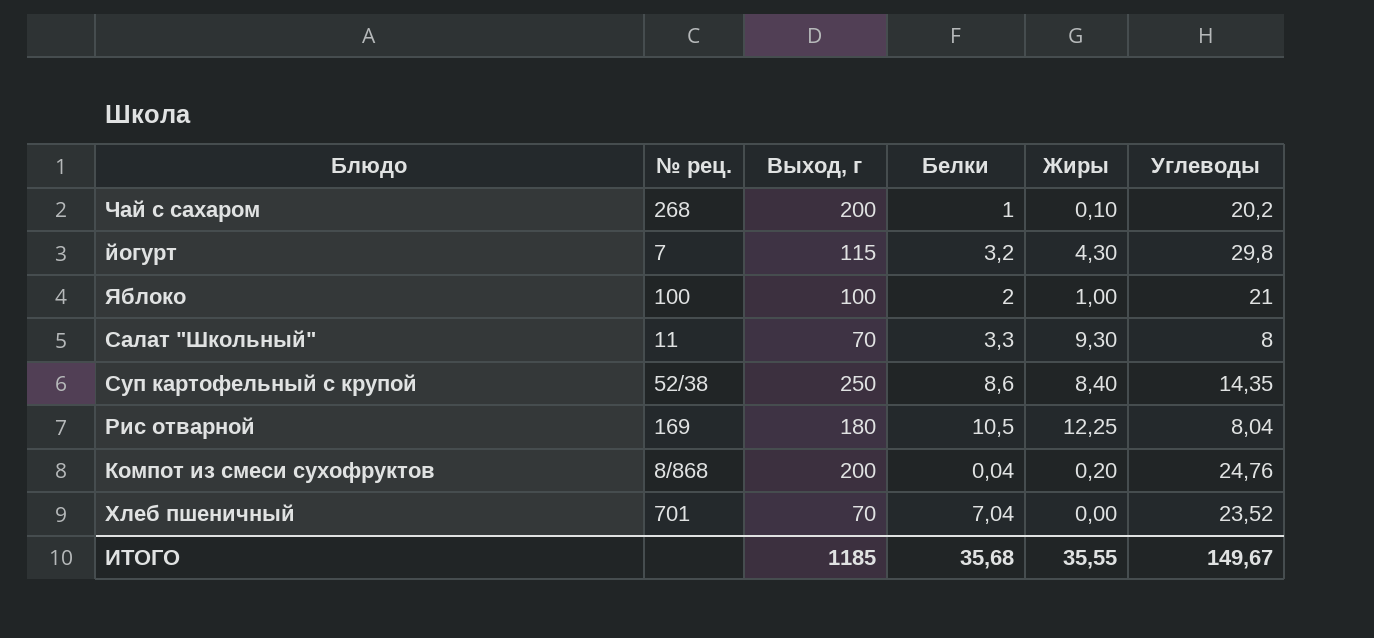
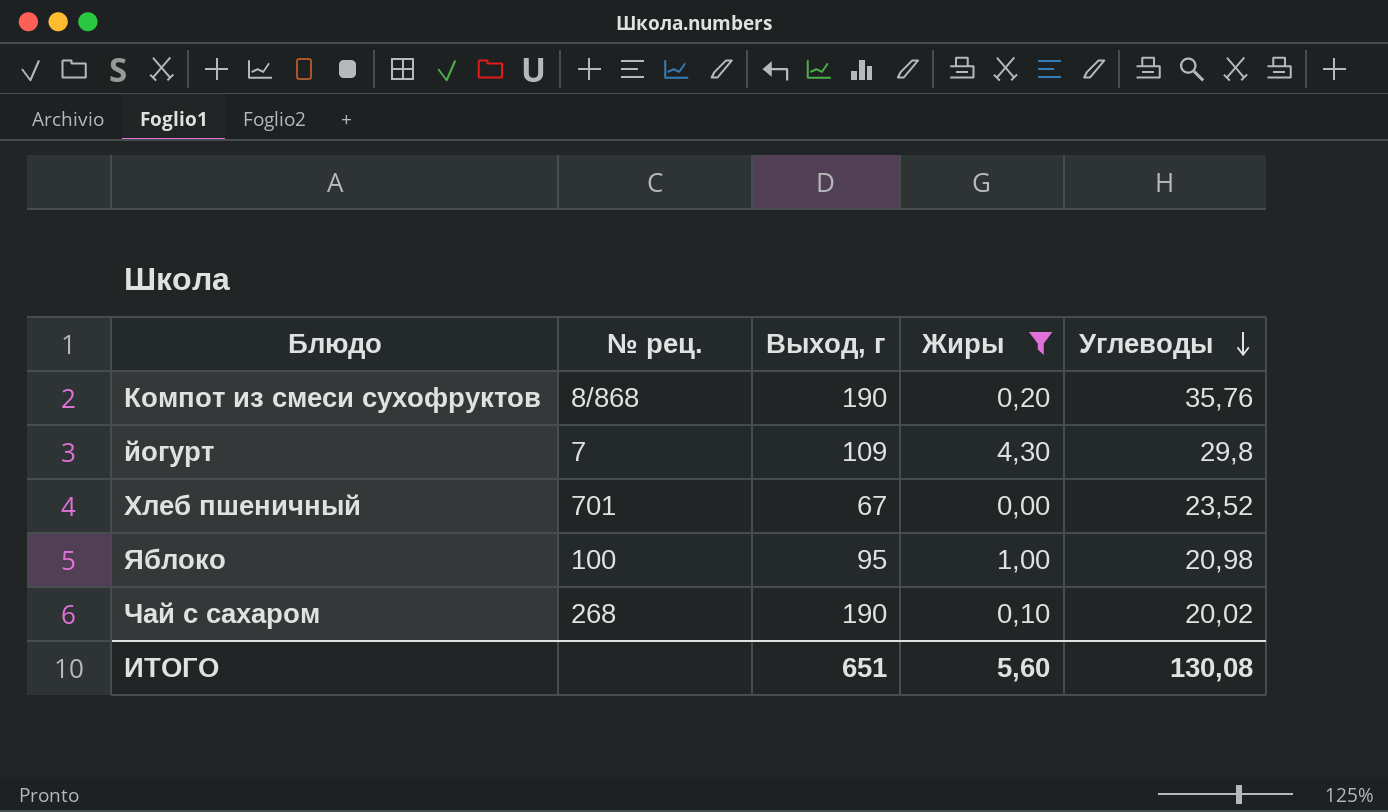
filter: none -> Жиры <= 4,30
row order: none -> Углеводы descending
column Белки | position: 4 -> none
Компот из смеси сухофруктов | Выход, г: 200 -> 190
Компот из смеси сухофруктов | Углеводы: 24,76 -> 35,76
йогурт | Выход, г: 115 -> 109
Хлеб пшеничный | Выход, г: 70 -> 67
Яблоко | Выход, г: 100 -> 95
Яблоко | Углеводы: 21 -> 20,98
Чай с сахаром | Выход, г: 200 -> 190
Чай с сахаром | Углеводы: 20,2 -> 20,02
ИТОГО | Выход, г: 1185 -> 651
ИТОГО | Жиры: 35,55 -> 5,60
ИТОГО | Углеводы: 149,67 -> 130,08

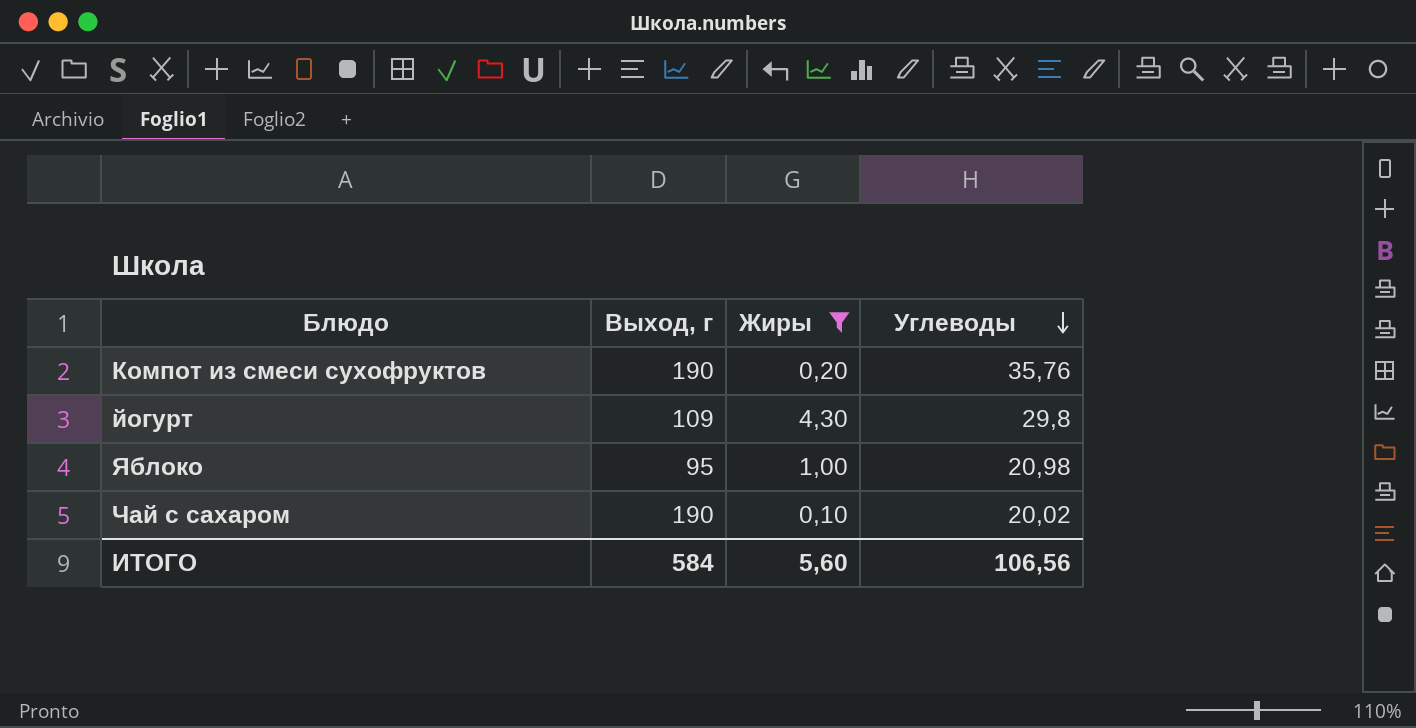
column № рец. | position: 2 -> none
row Хлеб пшеничный: 701 | 67 | 0,00 | 23,52 -> none
ИТОГО | Выход, г: 651 -> 584
ИТОГО | Углеводы: 130,08 -> 106,56

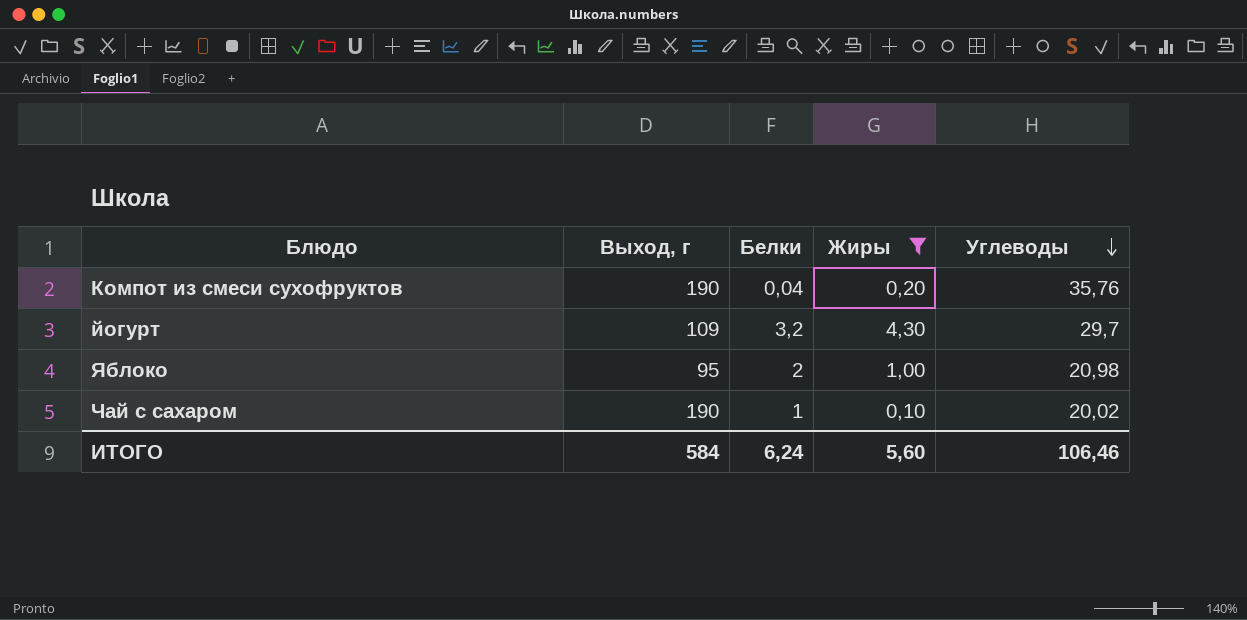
column Белки | position: none -> 3
йогурт | Углеводы: 29,8 -> 29,7
ИТОГО | Углеводы: 106,56 -> 106,46

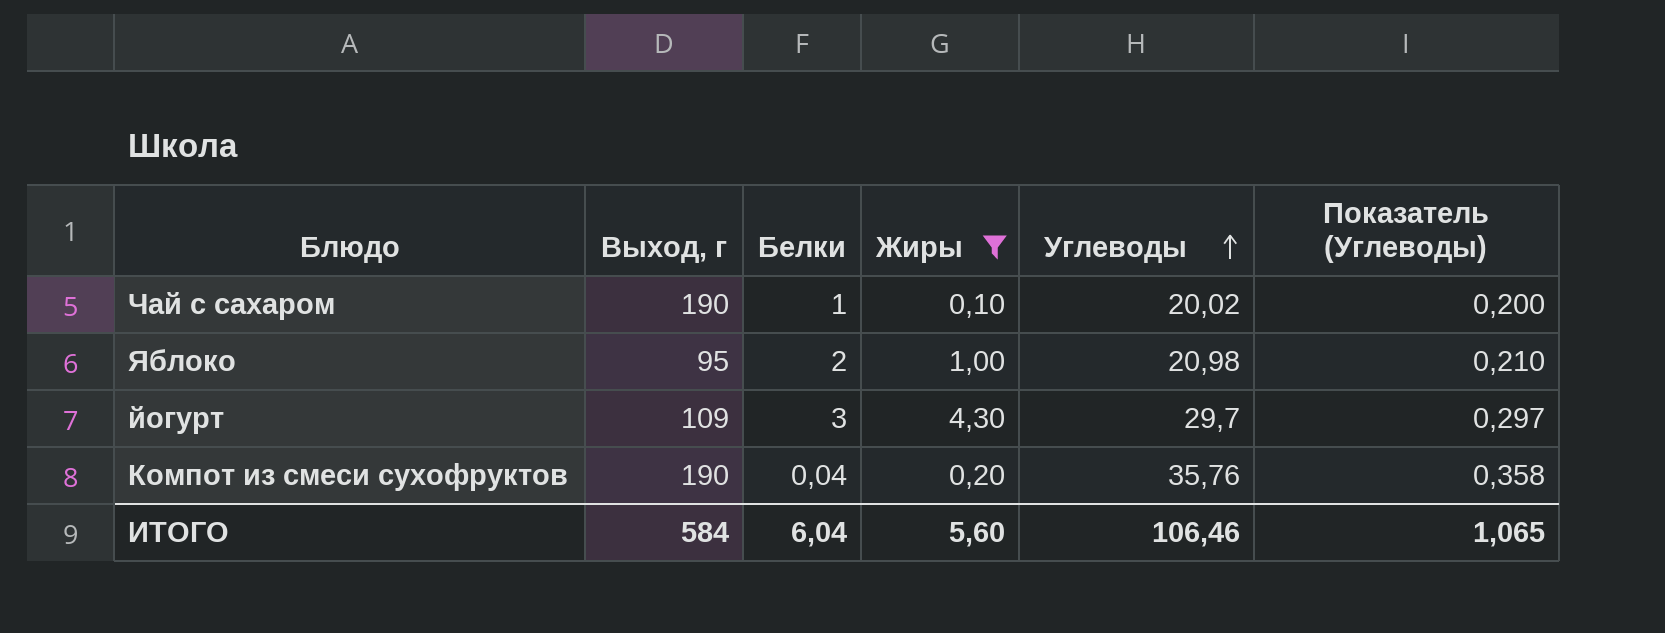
row order: Углеводы descending -> Углеводы ascending
column Показатель (Углеводы) | formula: none -> [Углеводы] * 0,01
йогурт | Белки: 3,2 -> 3
ИТОГО | Белки: 6,24 -> 6,04

